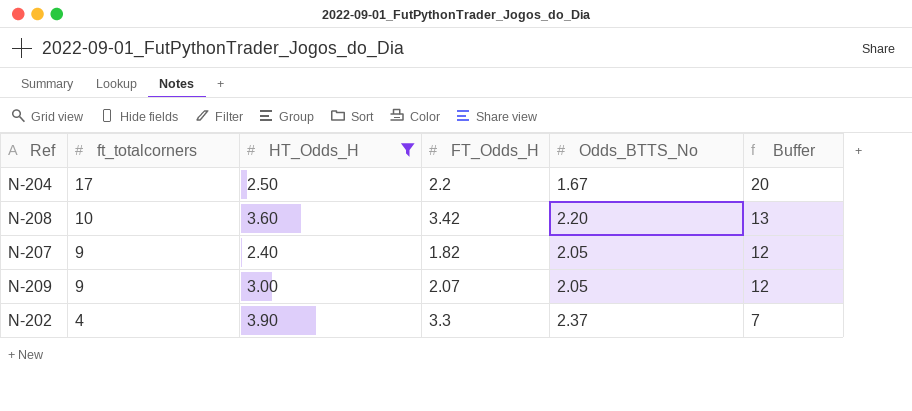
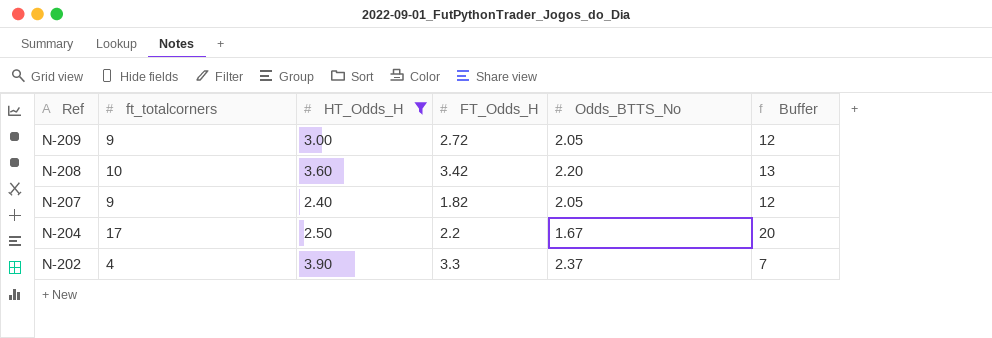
row order: ft_totalcorners descending -> Ref descending
N-209 | FT_Odds_H: 2.07 -> 2.72

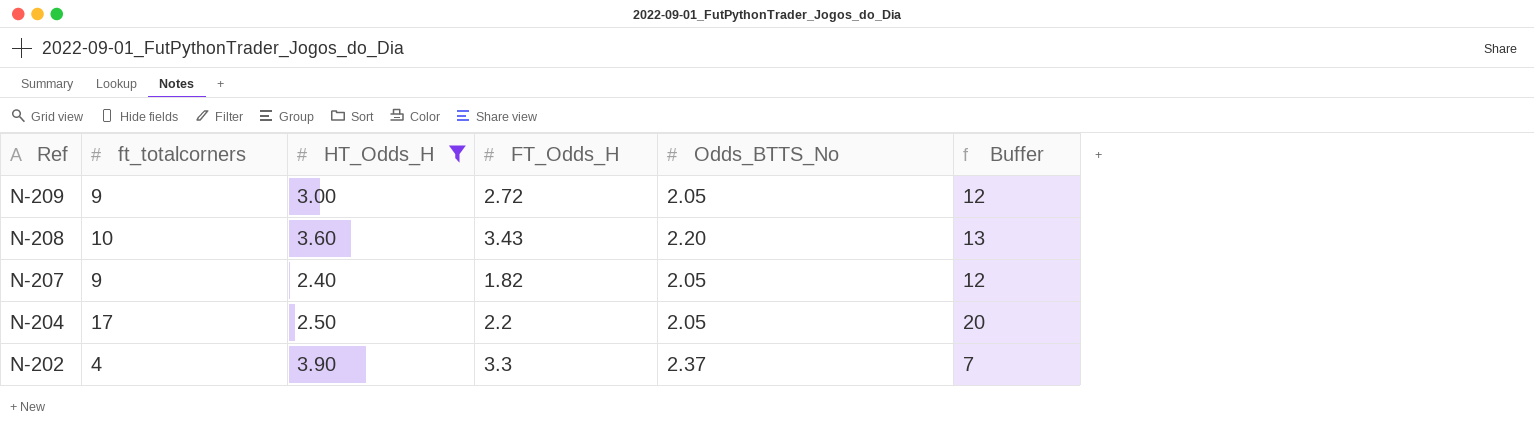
N-208 | FT_Odds_H: 3.42 -> 3.43
N-204 | Odds_BTTS_No: 1.67 -> 2.05

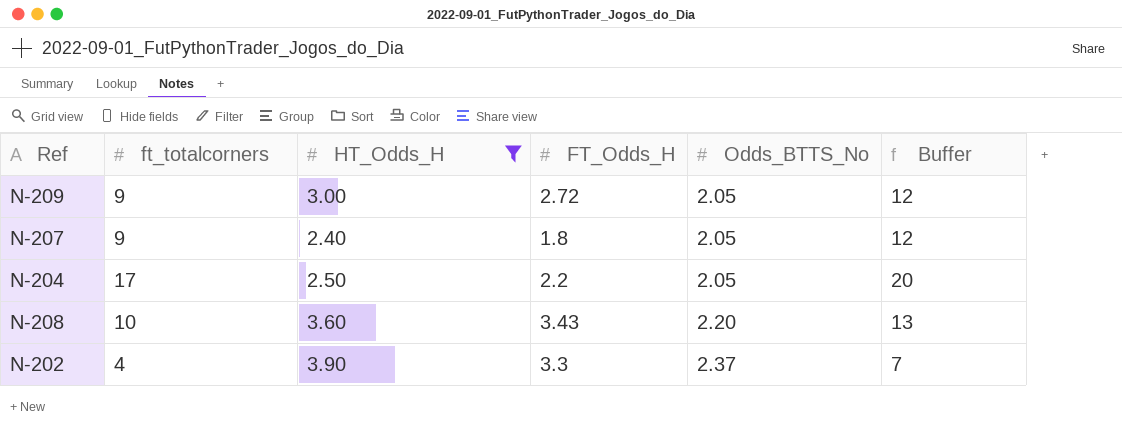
row order: Ref descending -> Odds_BTTS_No ascending
N-207 | FT_Odds_H: 1.82 -> 1.8

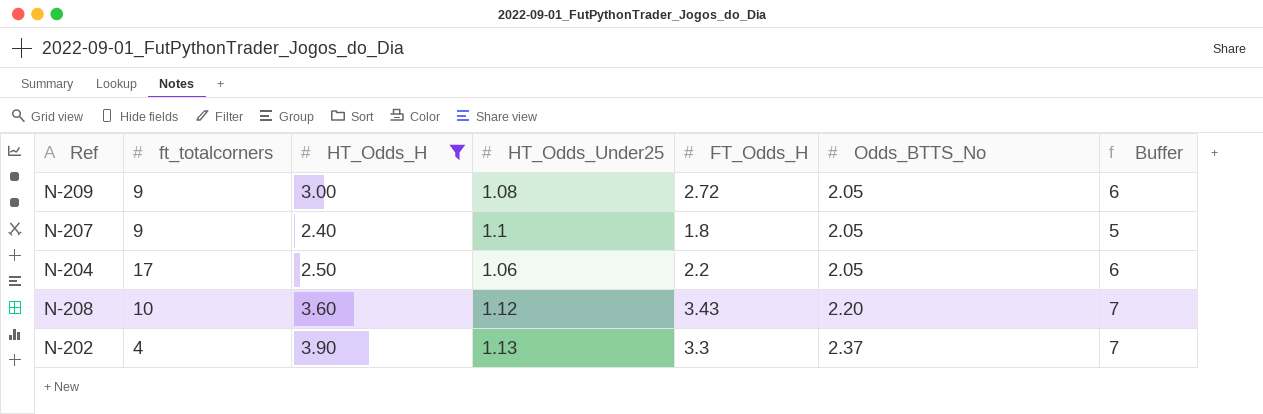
column HT_Odds_Under25 | position: none -> 4
column Buffer | formula: [ft_totalcorners] + 3 -> [HT_Odds_H] + 3

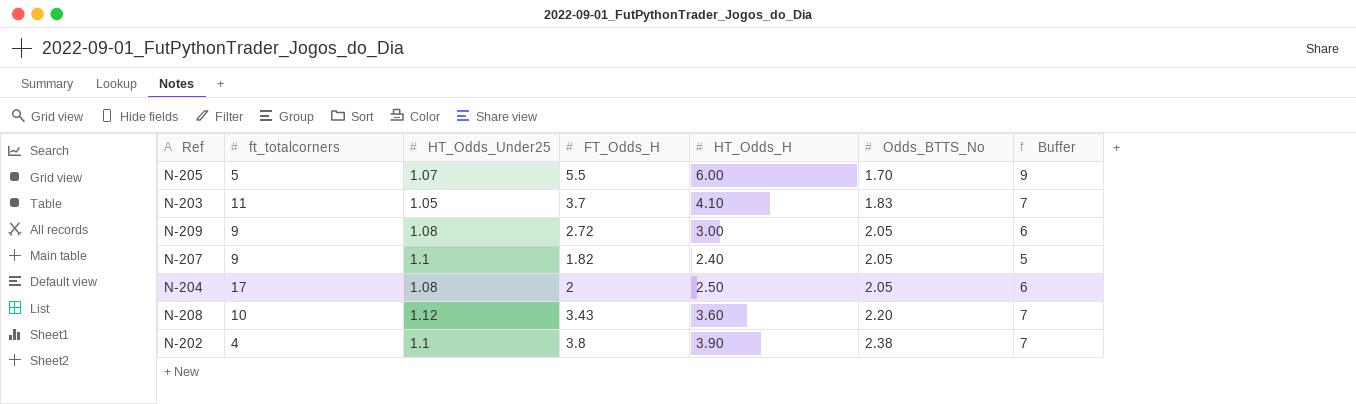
filter: HT_Odds_H <= 3.90 -> none
column HT_Odds_H | position: 3 -> 5
N-207 | FT_Odds_H: 1.8 -> 1.82
N-204 | HT_Odds_Under25: 1.06 -> 1.08
N-204 | FT_Odds_H: 2.2 -> 2
N-202 | HT_Odds_Under25: 1.13 -> 1.1
N-202 | FT_Odds_H: 3.3 -> 3.8
N-202 | Odds_BTTS_No: 2.37 -> 2.38

